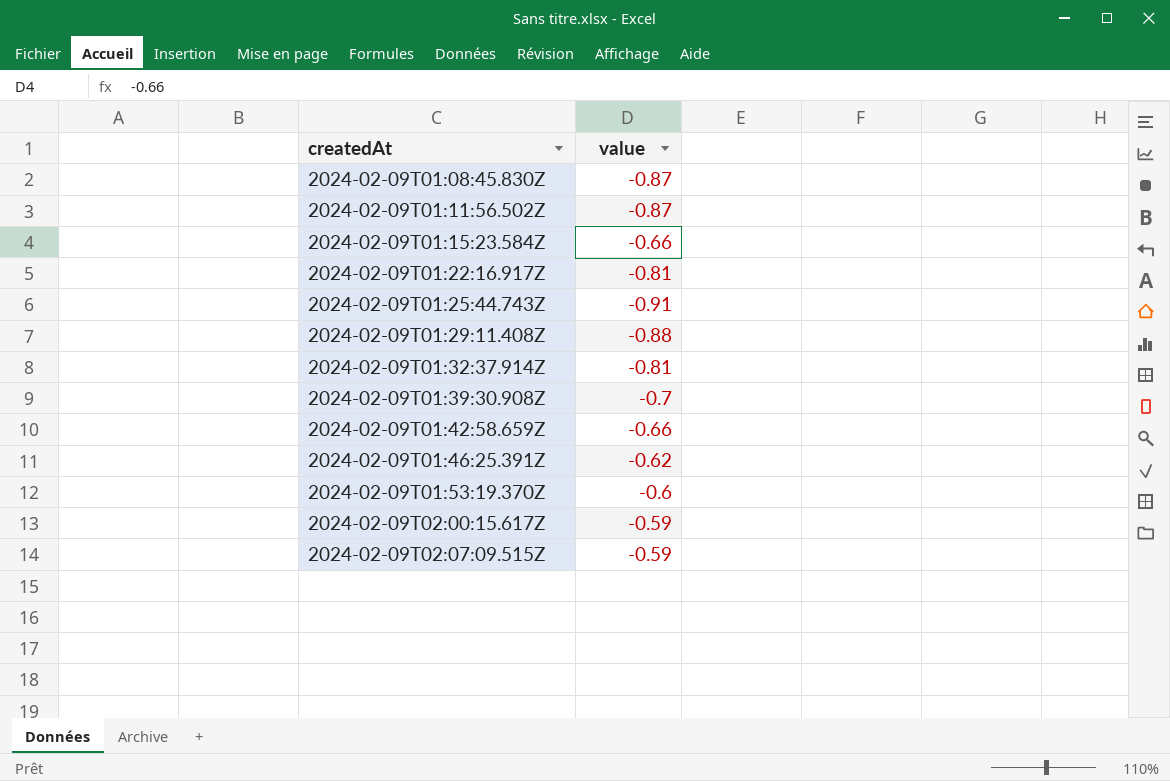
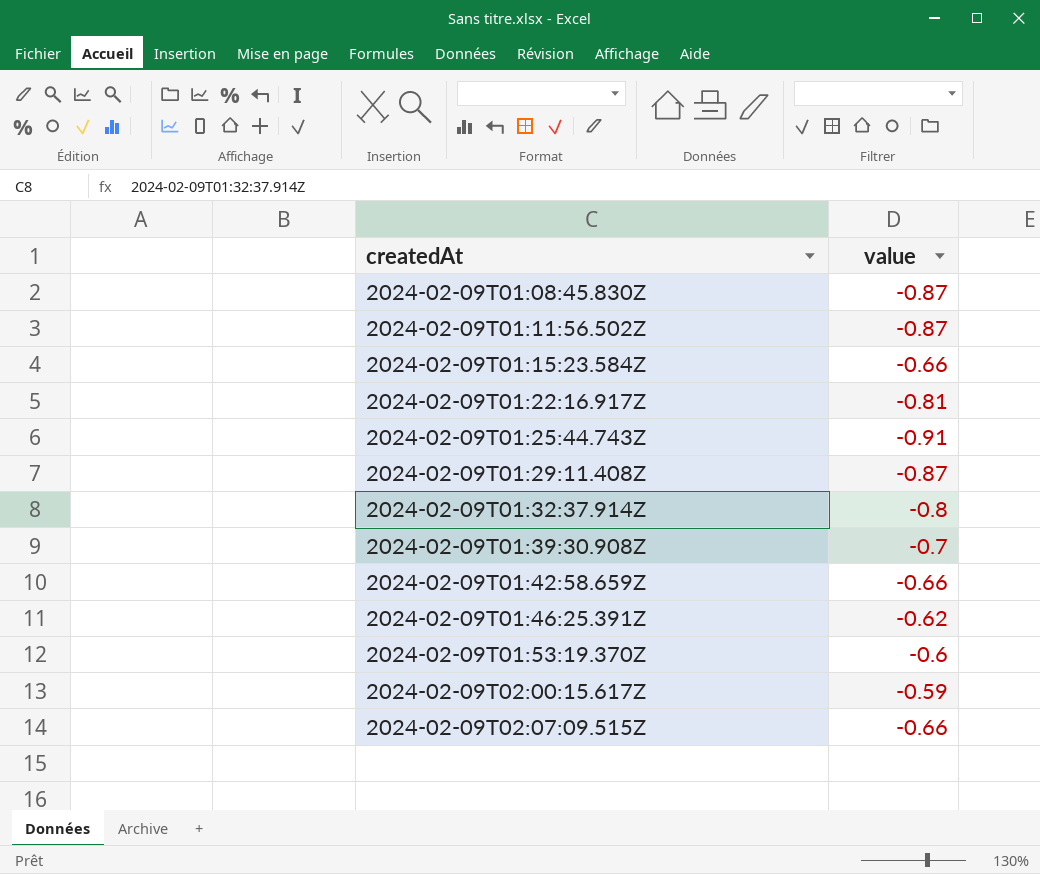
2024-02-09T01:29:11.408Z | value: -0.88 -> -0.87
2024-02-09T01:32:37.914Z | value: -0.81 -> -0.8
2024-02-09T02:07:09.515Z | value: -0.59 -> -0.66

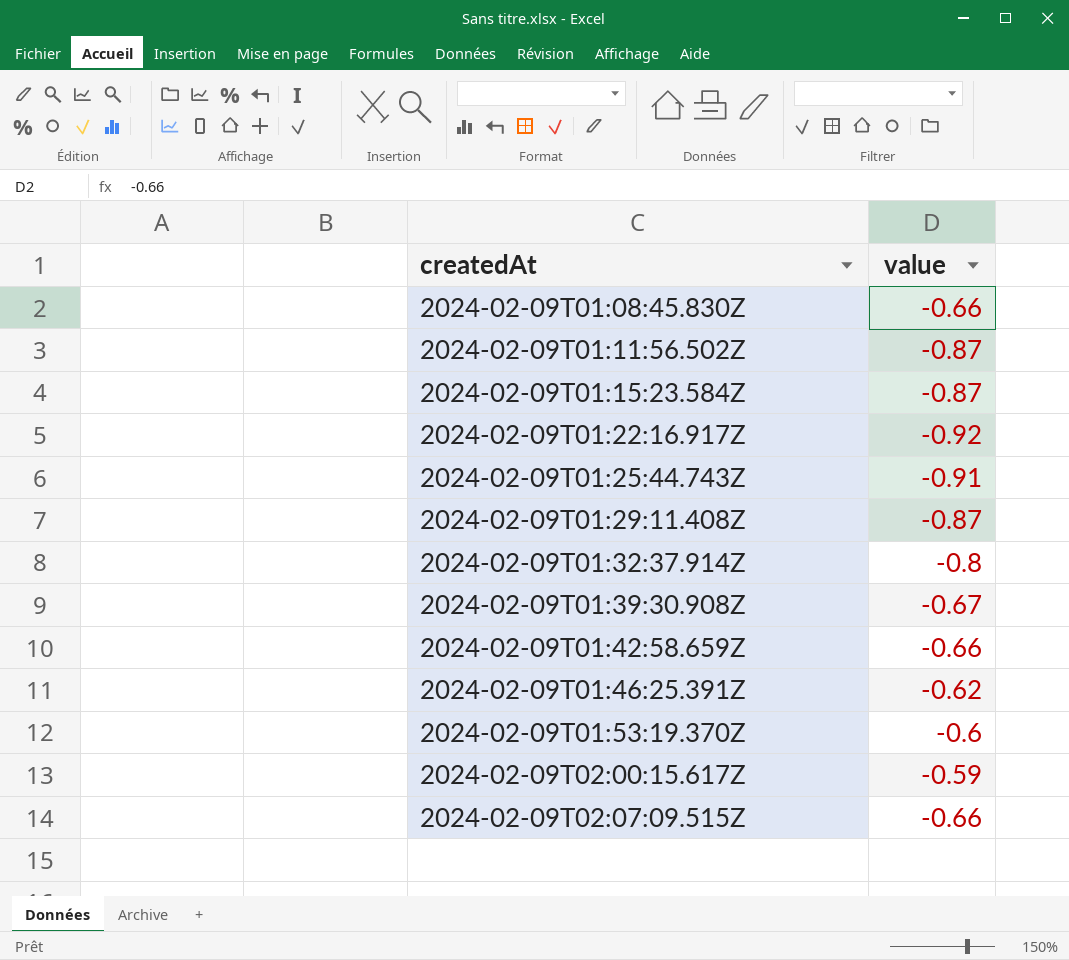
2024-02-09T01:08:45.830Z | value: -0.87 -> -0.66
2024-02-09T01:15:23.584Z | value: -0.66 -> -0.87
2024-02-09T01:22:16.917Z | value: -0.81 -> -0.92
2024-02-09T01:39:30.908Z | value: -0.7 -> -0.67

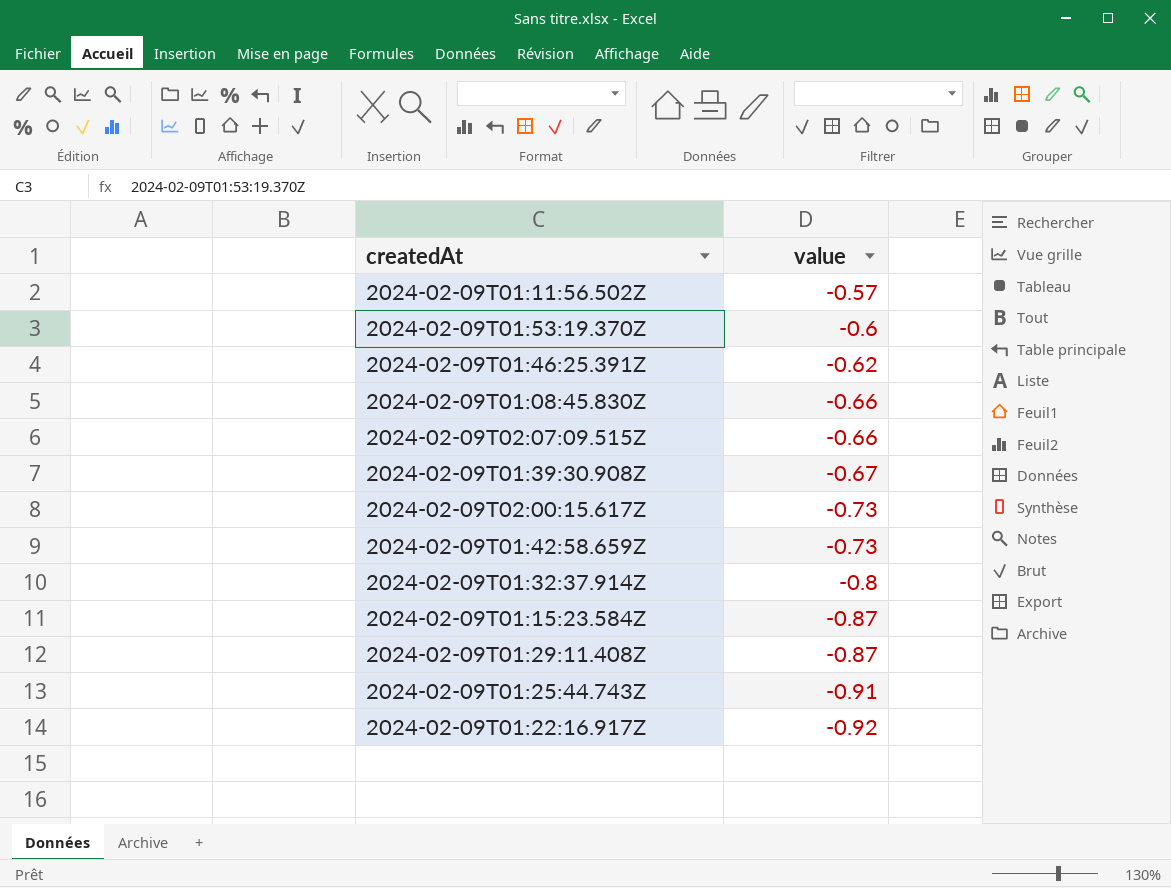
row order: createdAt ascending -> value descending
2024-02-09T01:11:56.502Z | value: -0.87 -> -0.57
2024-02-09T02:00:15.617Z | value: -0.59 -> -0.73
2024-02-09T01:42:58.659Z | value: -0.66 -> -0.73

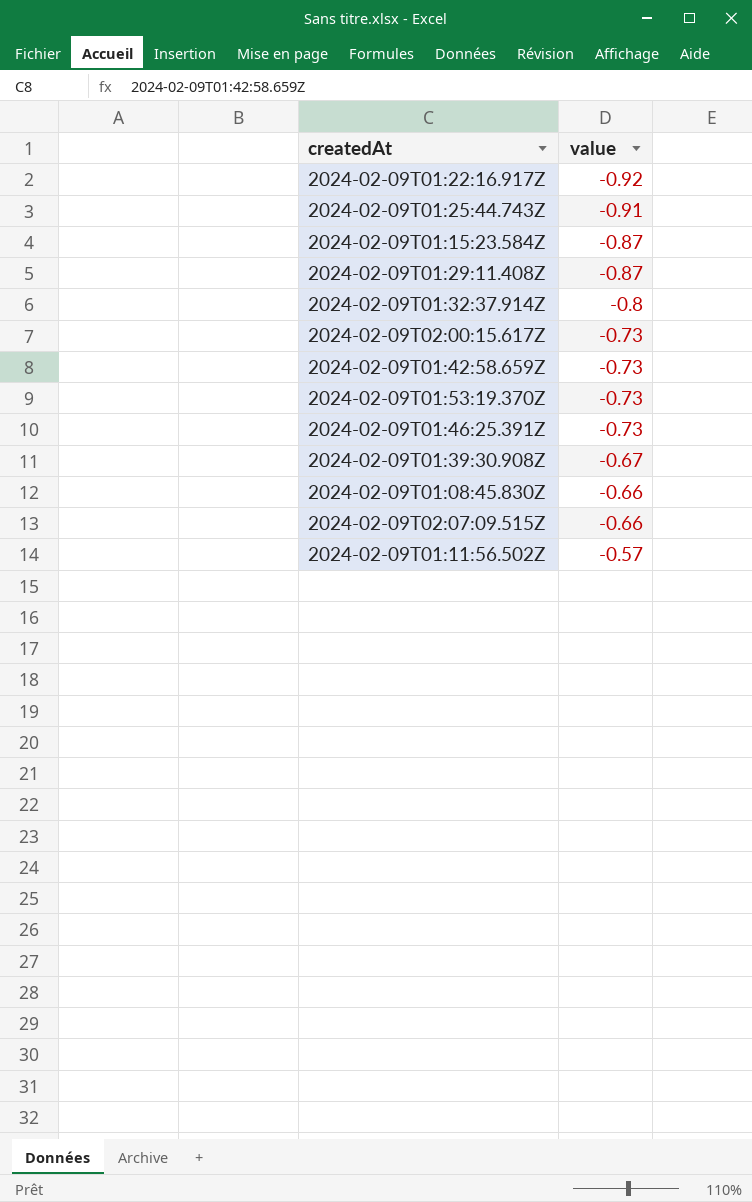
row order: value descending -> value ascending
2024-02-09T01:53:19.370Z | value: -0.6 -> -0.73
2024-02-09T01:46:25.391Z | value: -0.62 -> -0.73

